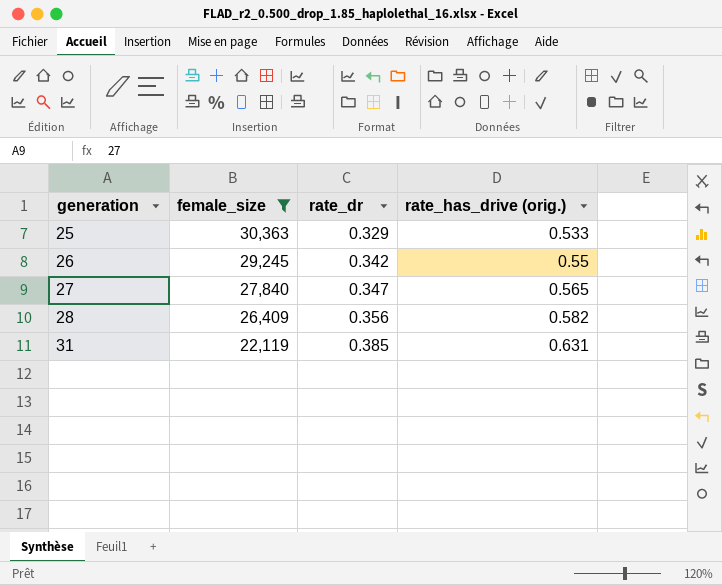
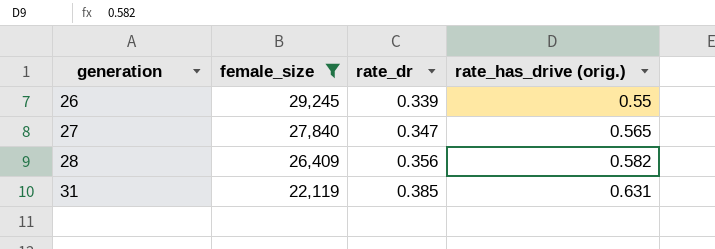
row 25: 30,363 | 0.329 | 0.533 -> none
26 | rate_dr: 0.342 -> 0.339

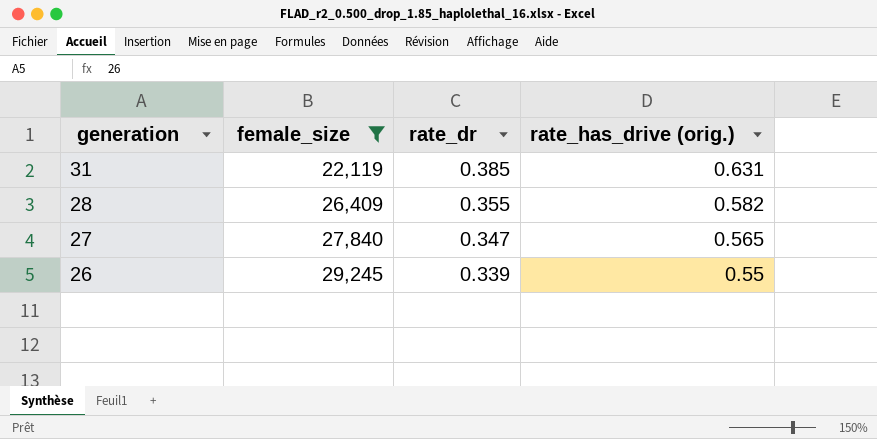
row order: generation ascending -> generation descending
28 | rate_dr: 0.356 -> 0.355

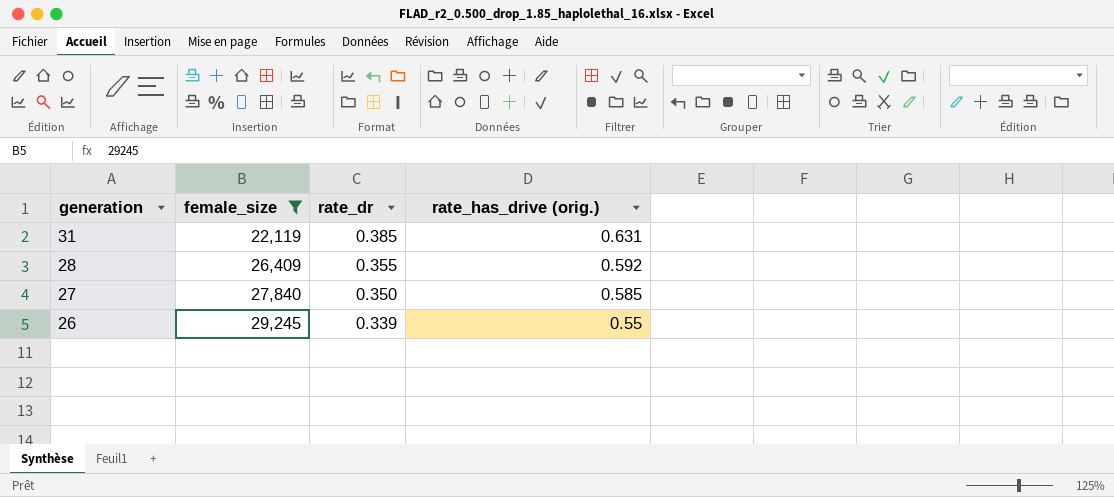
28 | rate_has_drive (orig.): 0.582 -> 0.592
27 | rate_dr: 0.347 -> 0.350
27 | rate_has_drive (orig.): 0.565 -> 0.585

